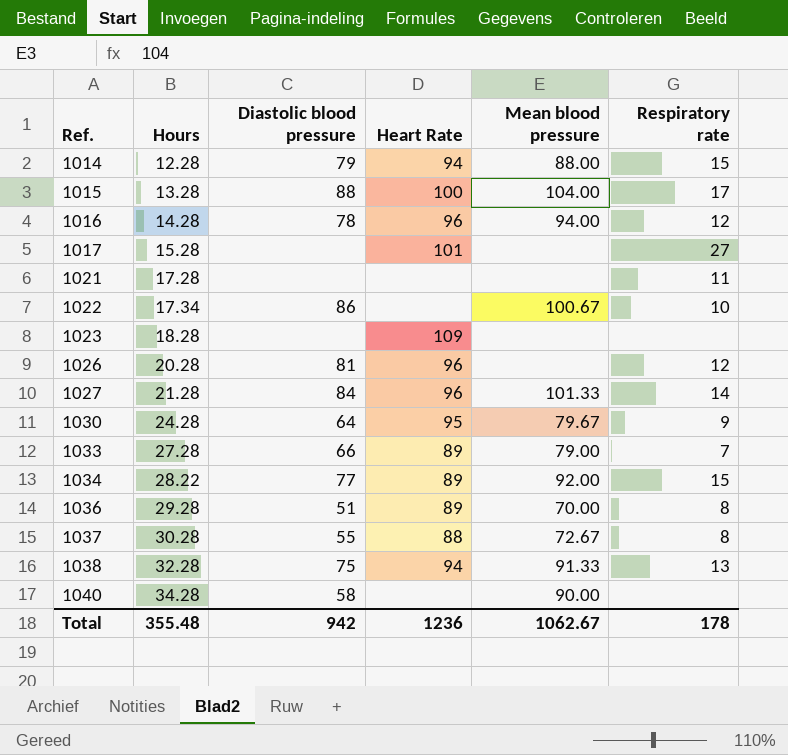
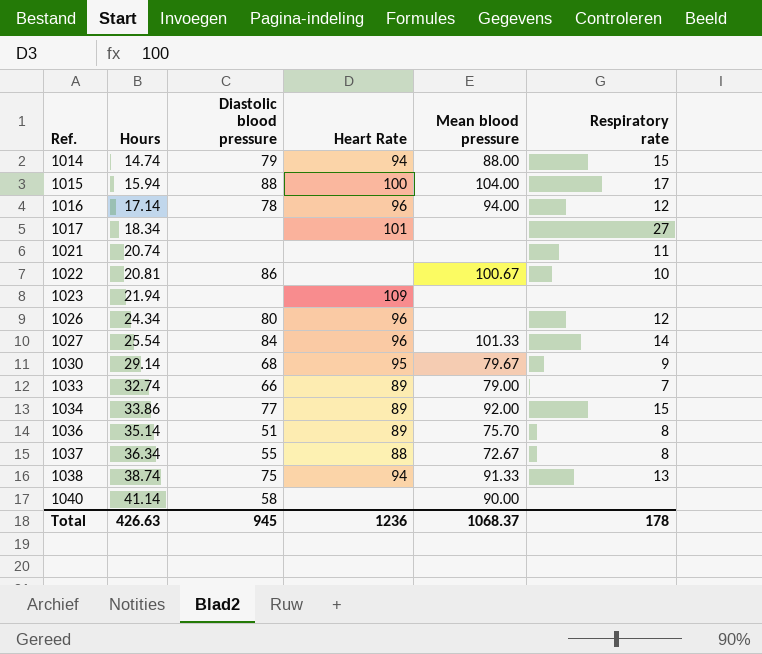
1014 | Hours: 12.28 -> 14.74
1015 | Hours: 13.28 -> 15.94
1016 | Hours: 14.28 -> 17.14
1017 | Hours: 15.28 -> 18.34
1021 | Hours: 17.28 -> 20.74
1022 | Hours: 17.34 -> 20.81
1023 | Hours: 18.28 -> 21.94
1026 | Hours: 20.28 -> 24.34
1026 | Diastolic blood pressure: 81 -> 80
1027 | Hours: 21.28 -> 25.54
1030 | Hours: 24.28 -> 29.14
1030 | Diastolic blood pressure: 64 -> 68
1033 | Hours: 27.28 -> 32.74
1034 | Hours: 28.22 -> 33.86
1036 | Hours: 29.28 -> 35.14
1036 | Mean blood pressure: 70.00 -> 75.70
1037 | Hours: 30.28 -> 36.34
1038 | Hours: 32.28 -> 38.74
1040 | Hours: 34.28 -> 41.14
Total | Hours: 355.48 -> 426.63
Total | Diastolic blood pressure: 942 -> 945
Total | Mean blood pressure: 1062.67 -> 1068.37

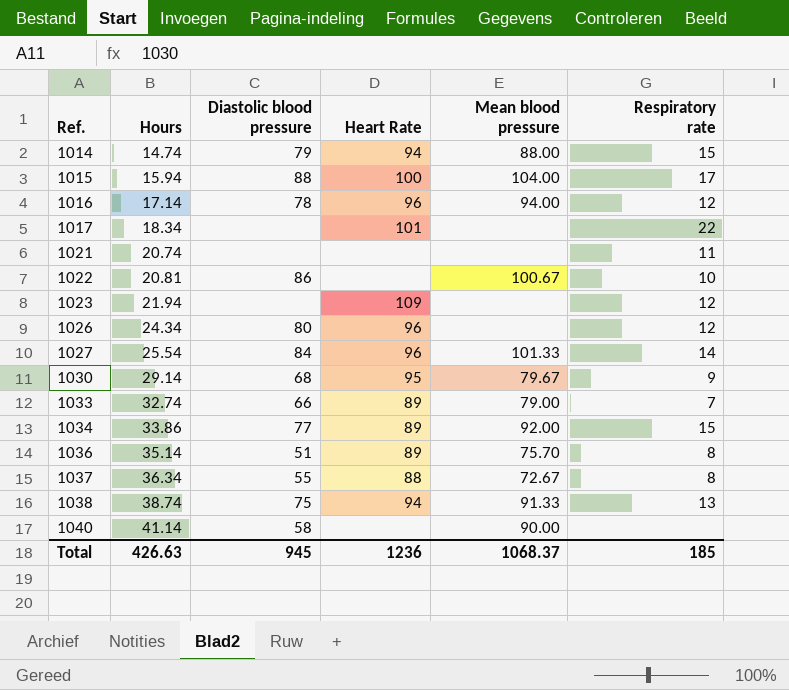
1017 | Respiratory rate: 27 -> 22
1023 | Respiratory rate: none -> 12
Total | Respiratory rate: 178 -> 185

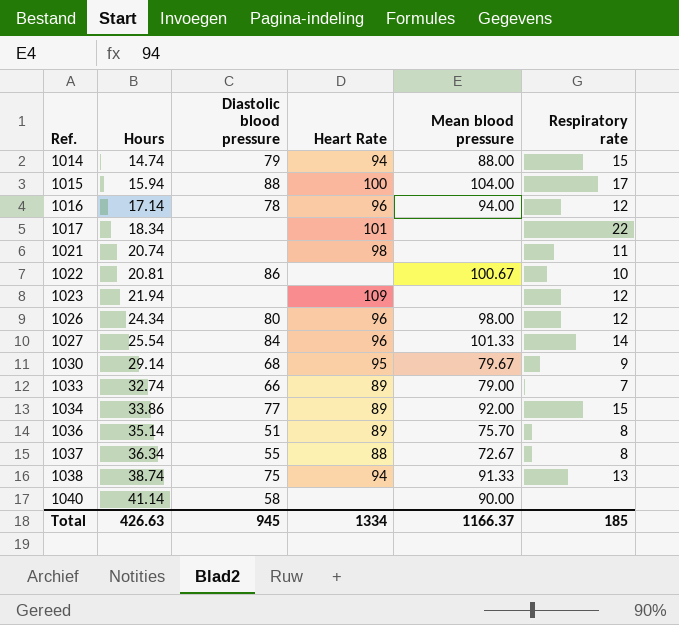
1021 | Heart Rate: none -> 98
1026 | Mean blood pressure: none -> 98.00
Total | Heart Rate: 1236 -> 1334
Total | Mean blood pressure: 1068.37 -> 1166.37

